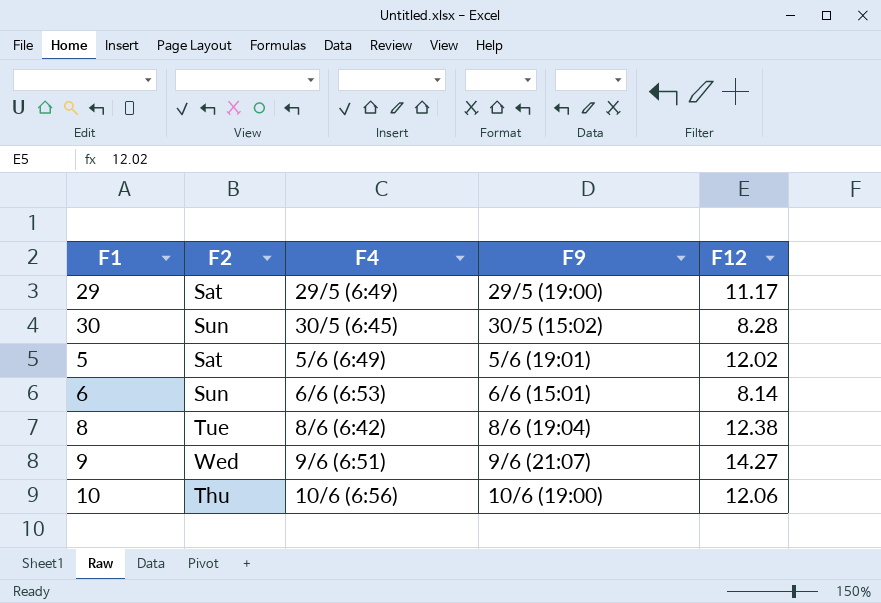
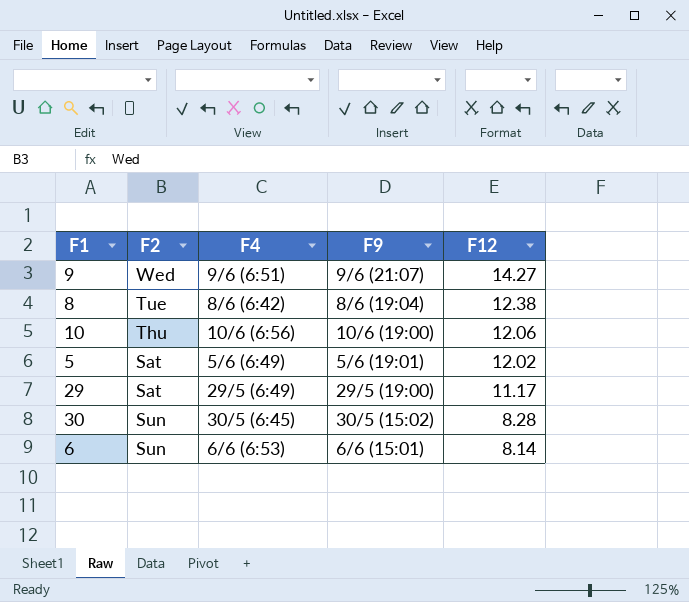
row order: none -> F12 descending

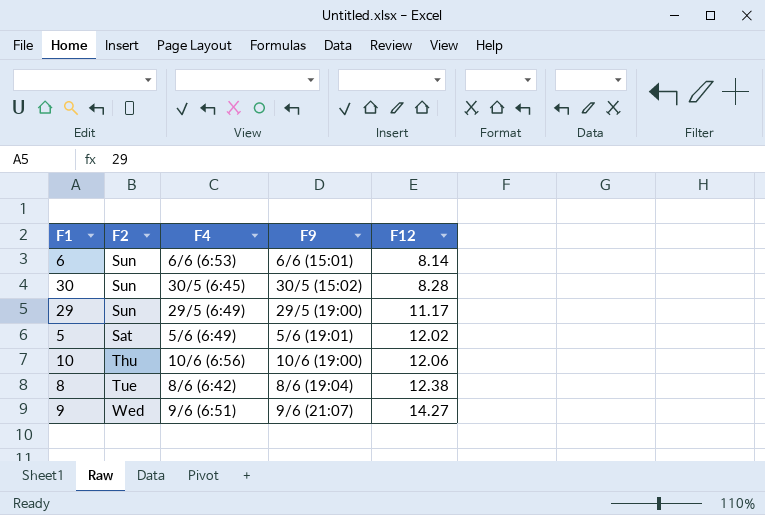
row order: F12 descending -> F12 ascending
29 | F2: Sat -> Sun

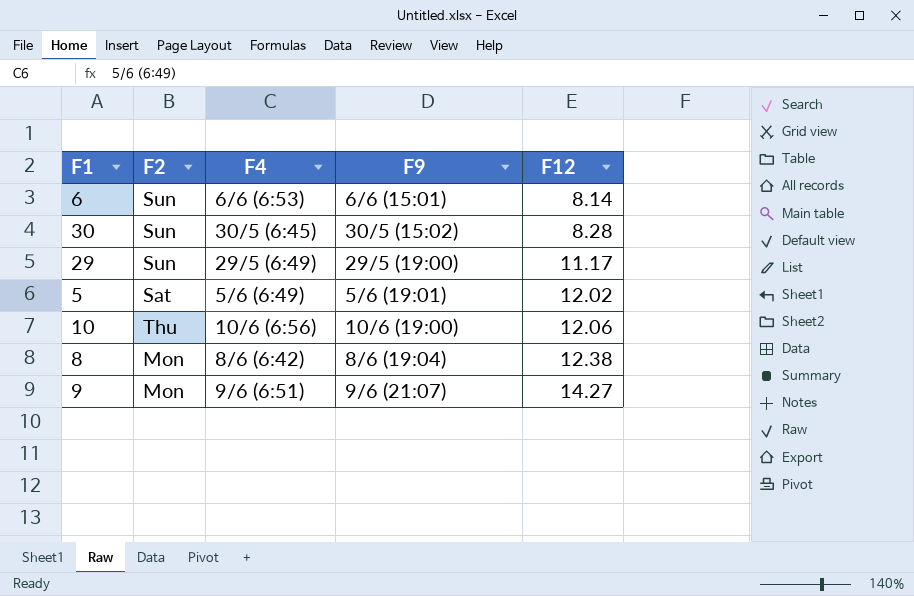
8 | F2: Tue -> Mon
9 | F2: Wed -> Mon

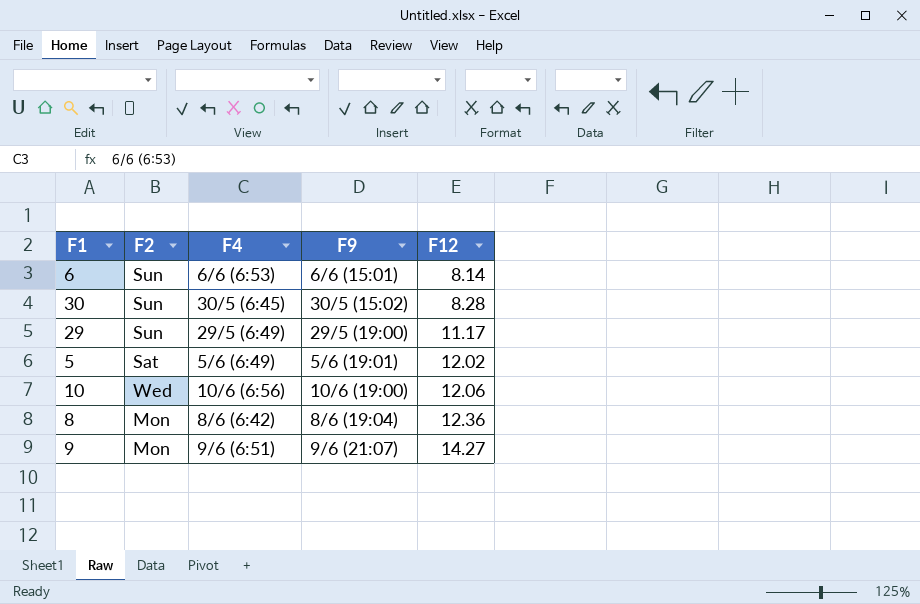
10 | F2: Thu -> Wed
8 | F12: 12.38 -> 12.36

